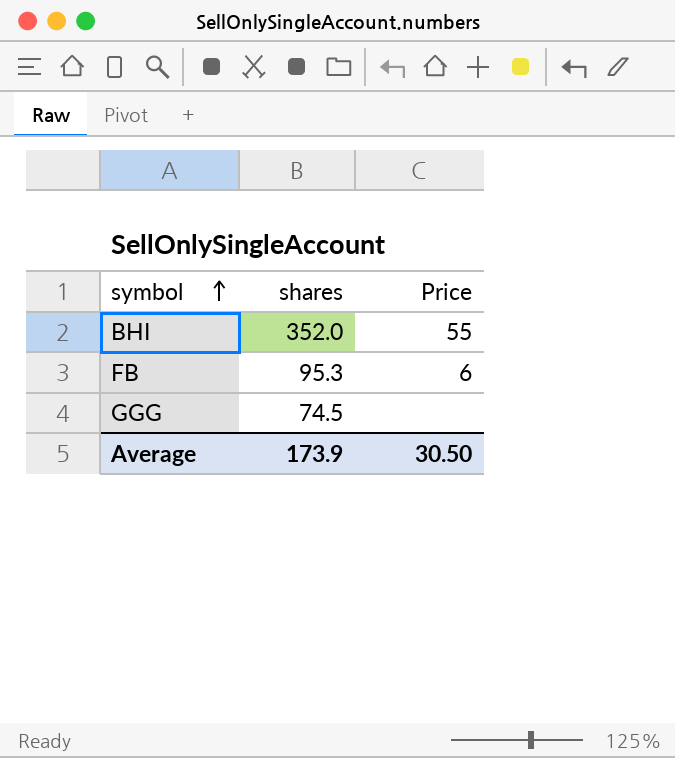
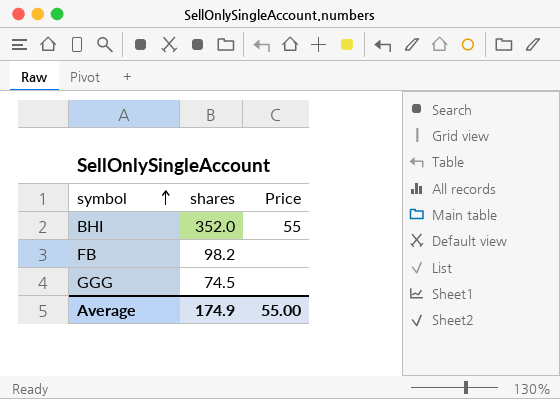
FB | shares: 95.3 -> 98.2
FB | Price: 6 -> none
Average | shares: 173.9 -> 174.9
Average | Price: 30.50 -> 55.00

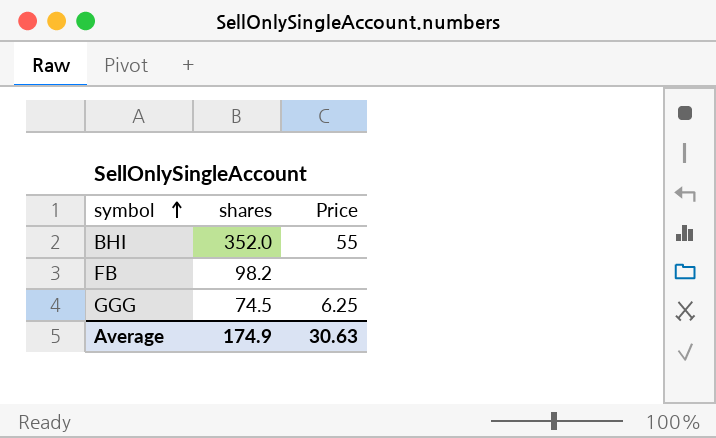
GGG | Price: none -> 6.25
Average | Price: 55.00 -> 30.63

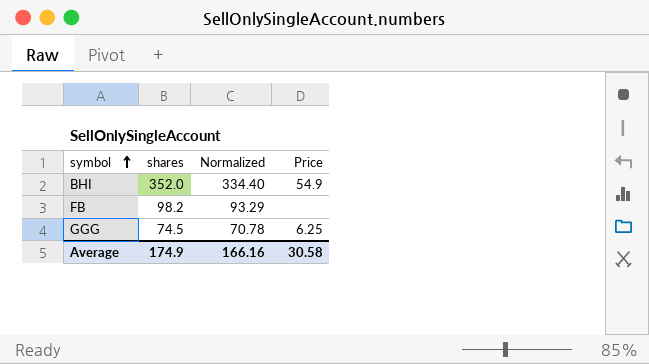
column Normalized | formula: none -> [shares] * 0.95
BHI | Price: 55 -> 54.9
Average | Price: 30.63 -> 30.58

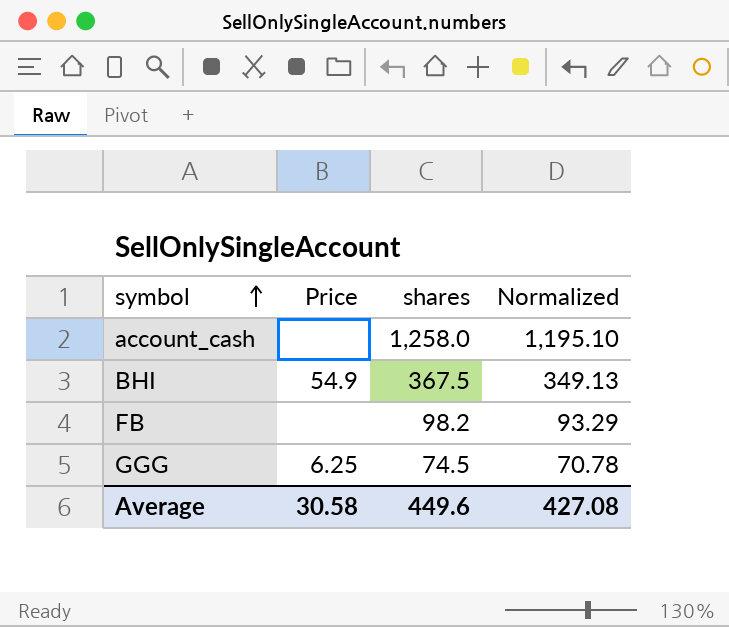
column Price | position: 4 -> 2
row account_cash: none -> none | 1,258.0 | 1,195.10
BHI | shares: 352.0 -> 367.5
BHI | Normalized: 334.40 -> 349.13
Average | shares: 174.9 -> 449.6
Average | Normalized: 166.16 -> 427.08

